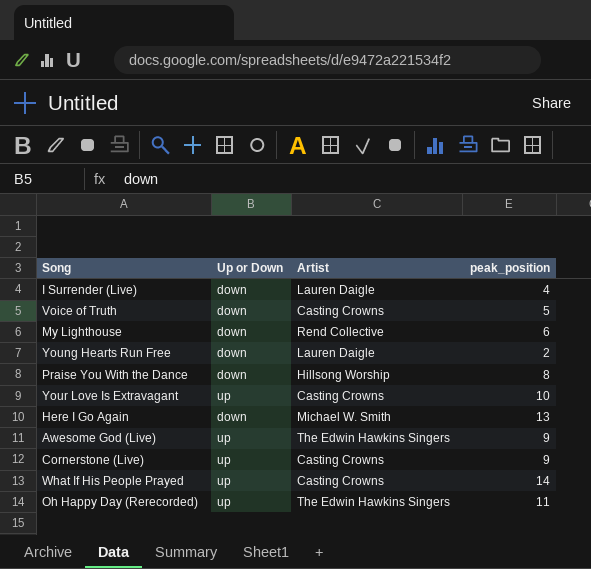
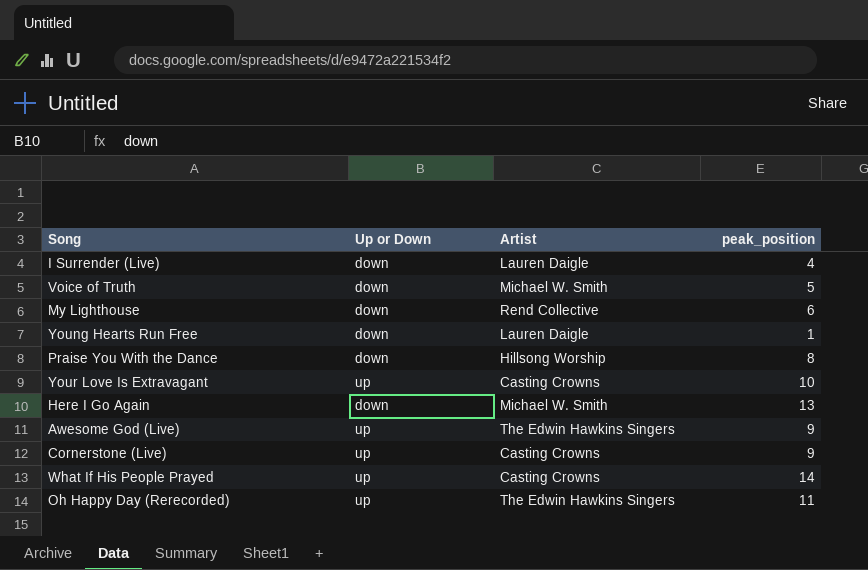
Voice of Truth | Artist: Casting Crowns -> Michael W. Smith
Young Hearts Run Free | peak_position: 2 -> 1

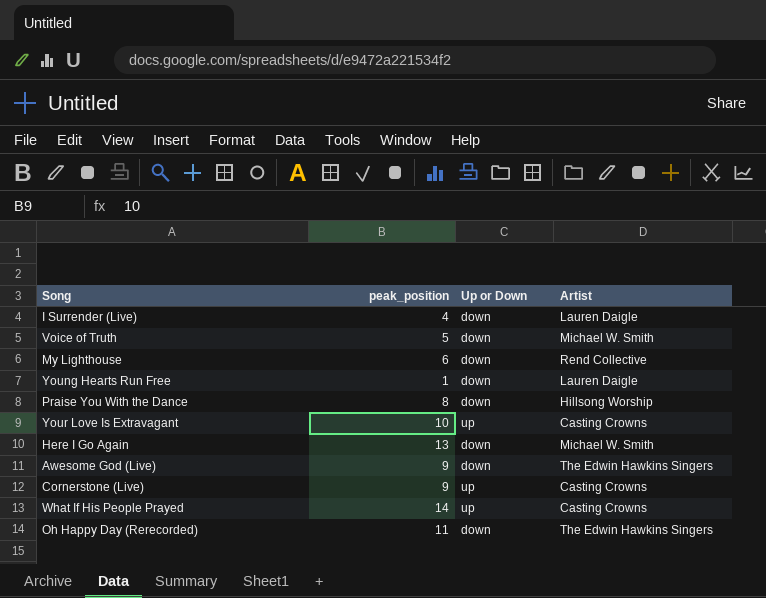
column peak_position | position: 4 -> 2
Awesome God (Live) | Up or Down: up -> down
Oh Happy Day (Rerecorded) | Up or Down: up -> down

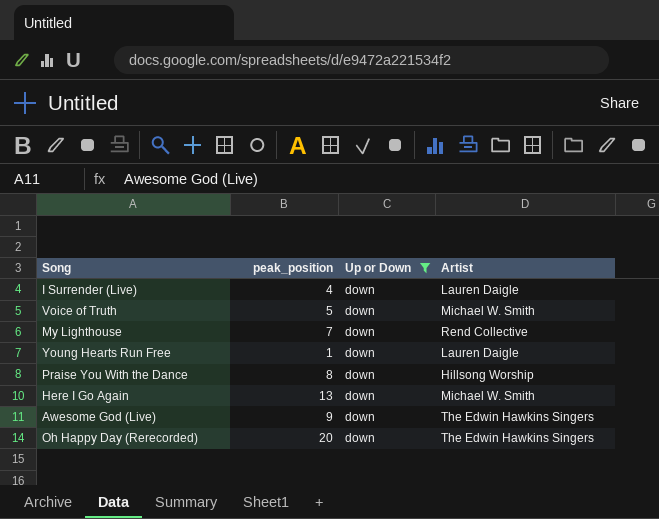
filter: none -> Up or Down = down
My Lighthouse | peak_position: 6 -> 7
Oh Happy Day (Rerecorded) | peak_position: 11 -> 20

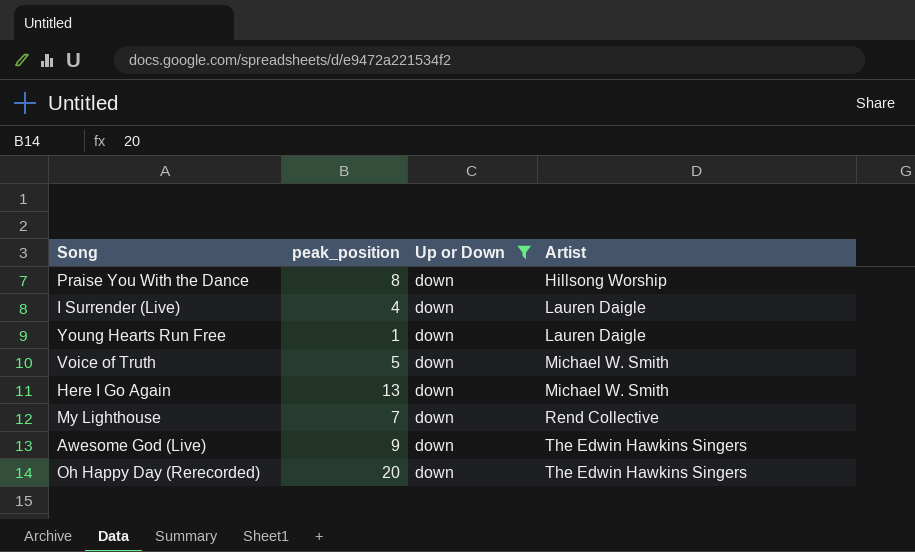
row order: none -> Artist ascending

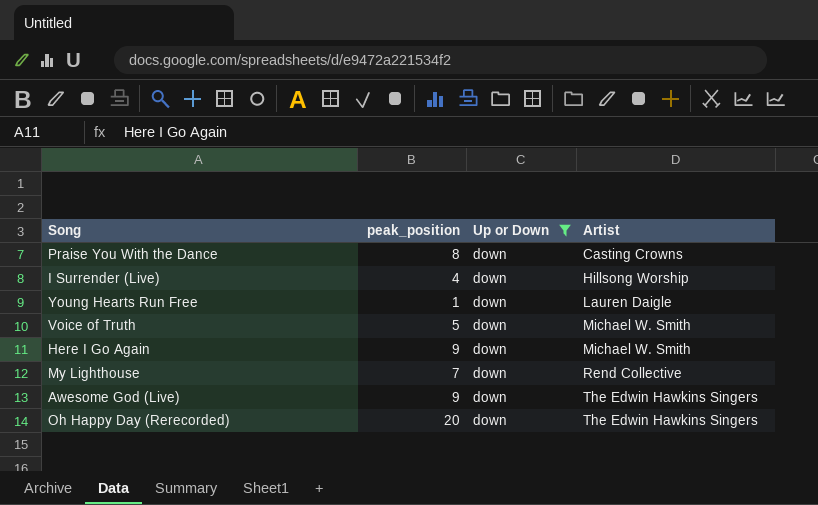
Praise You With the Dance | Artist: Hillsong Worship -> Casting Crowns
I Surrender (Live) | Artist: Lauren Daigle -> Hillsong Worship
Here I Go Again | peak_position: 13 -> 9

